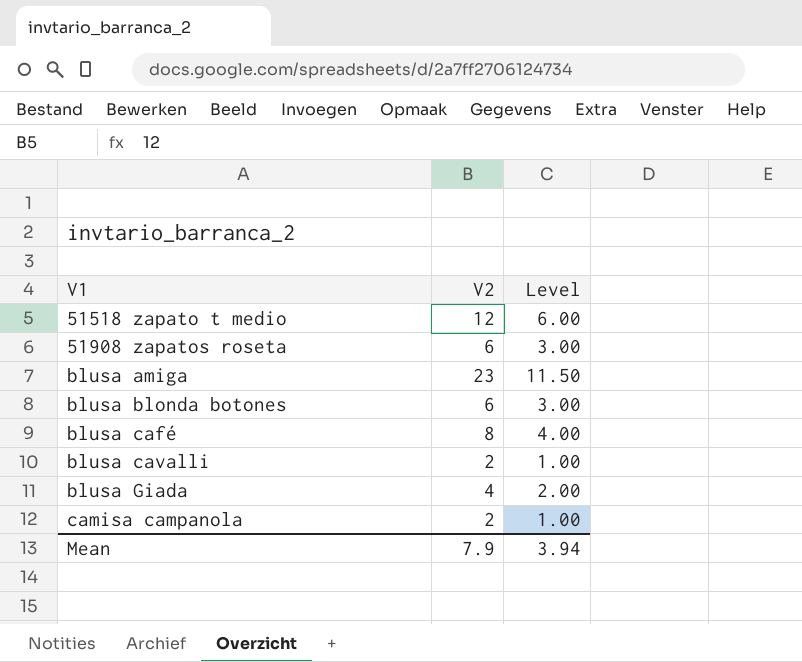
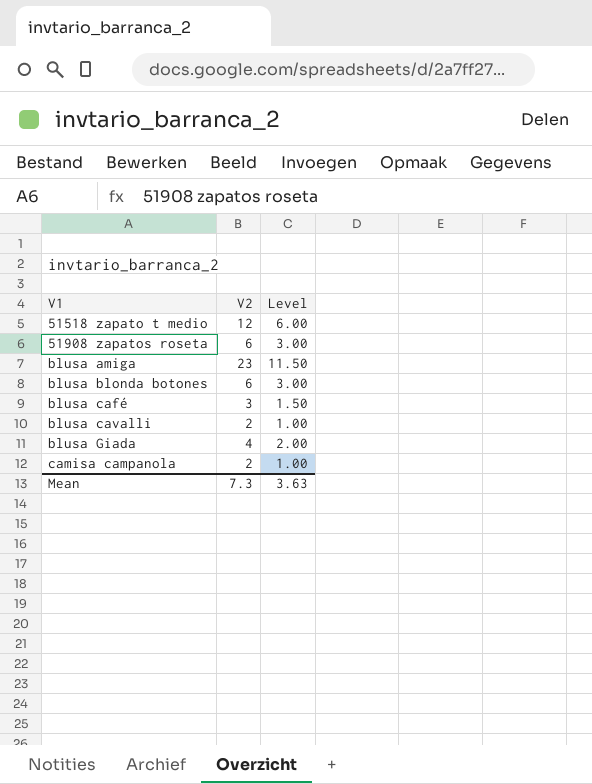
blusa café | V2: 8 -> 3
blusa café | Level: 4.00 -> 1.50
Mean | V2: 7.9 -> 7.3
Mean | Level: 3.94 -> 3.63

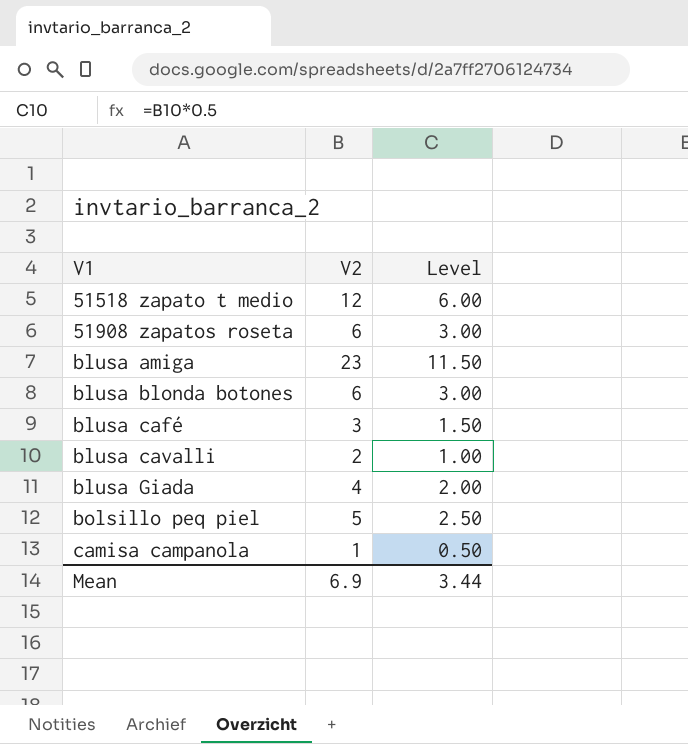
row bolsillo peq piel: none -> 5 | 2.50
camisa campanola | V2: 2 -> 1
camisa campanola | Level: 1.00 -> 0.50
Mean | V2: 7.3 -> 6.9
Mean | Level: 3.63 -> 3.44

